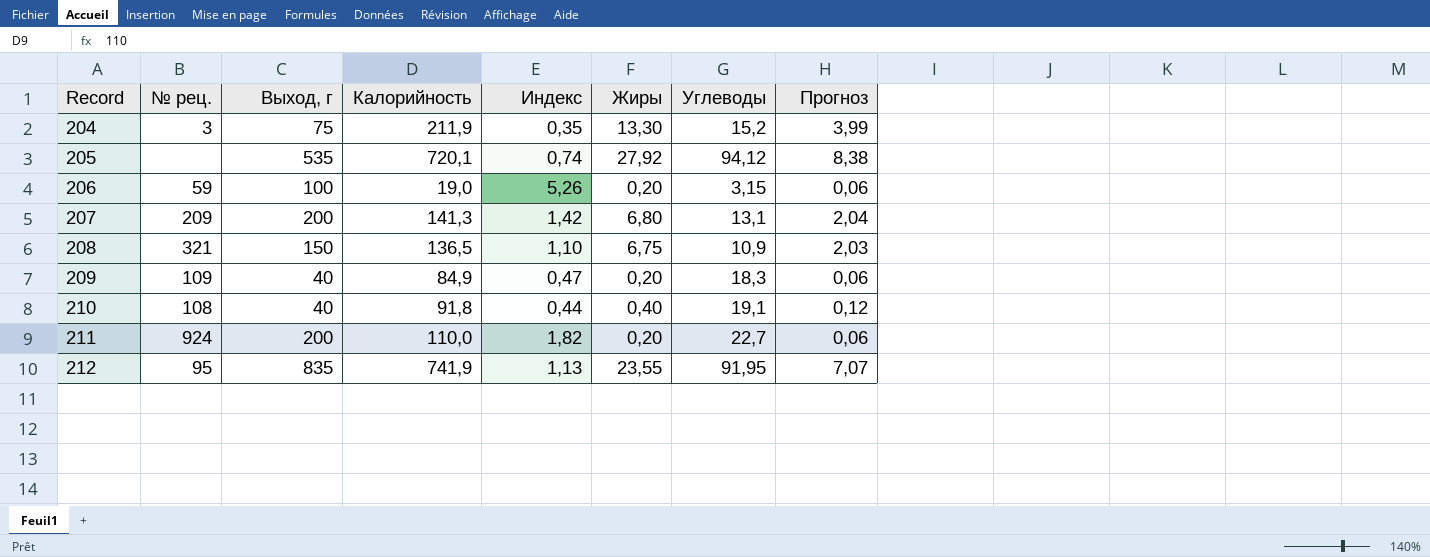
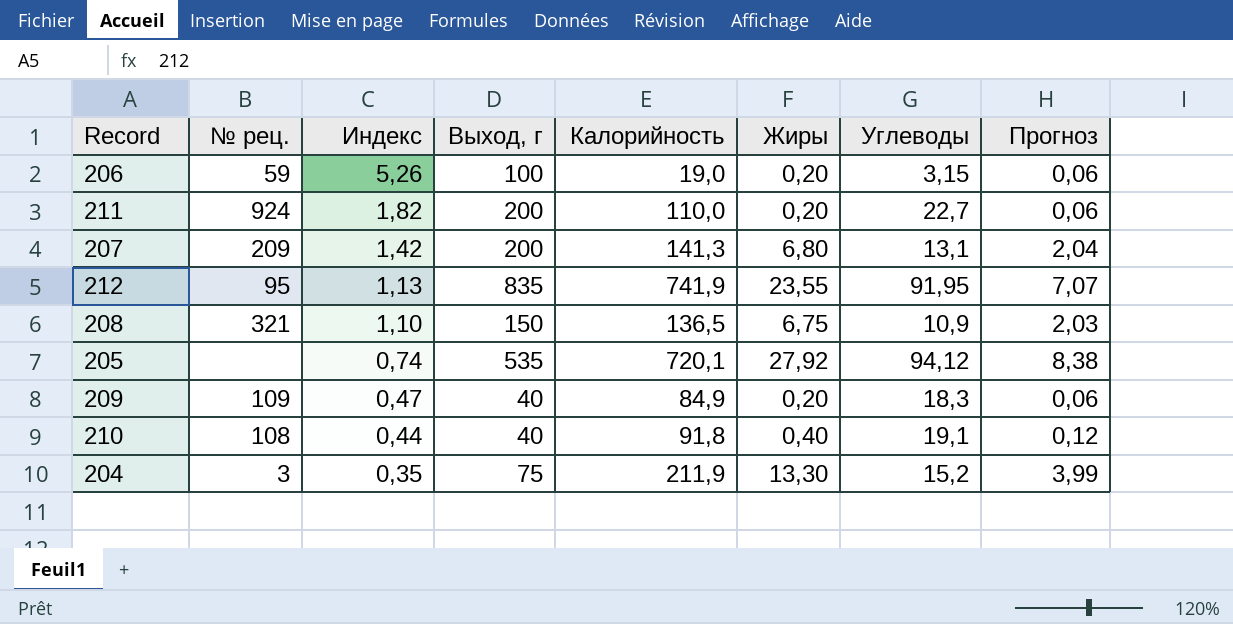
row order: Record ascending -> Индекс descending
column Индекс | position: 5 -> 3

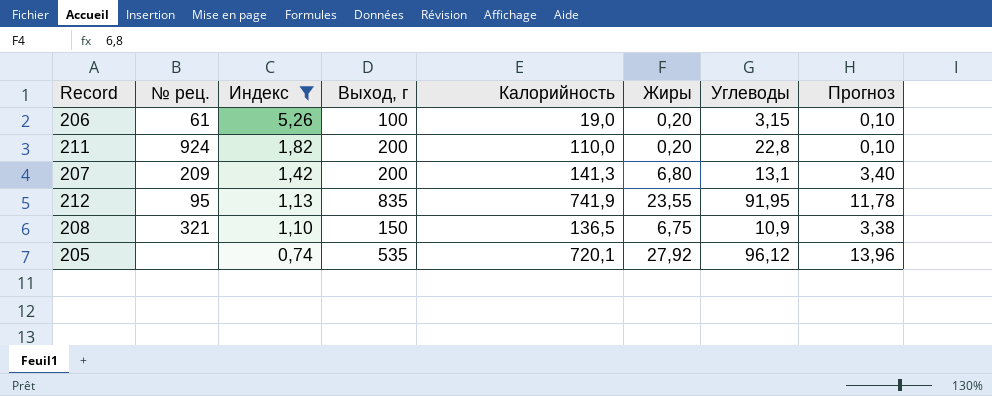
filter: none -> Индекс >= 0,74
column Прогноз | formula: [Жиры] * 0,3 -> [Жиры] * 0,5
206 | № рец.: 59 -> 61
211 | Углеводы: 22,7 -> 22,8
205 | Углеводы: 94,12 -> 96,12

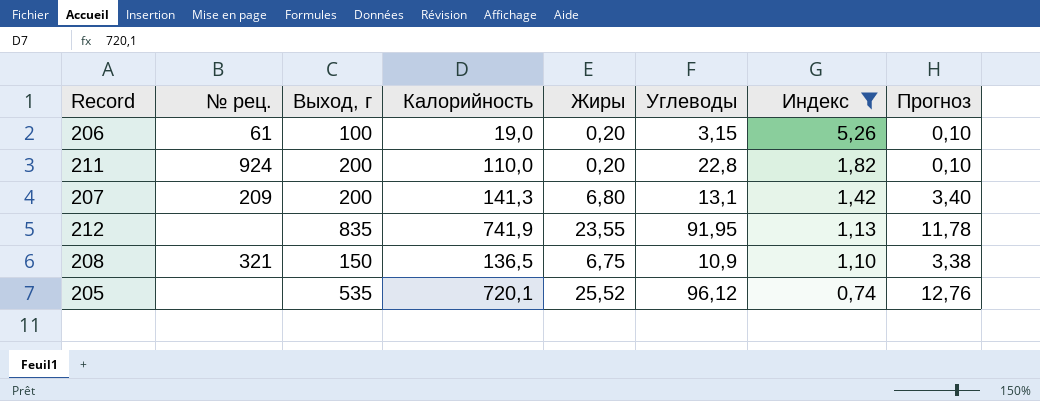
column Индекс | position: 3 -> 7
212 | № рец.: 95 -> none
205 | Жиры: 27,92 -> 25,52
205 | Прогноз: 13,96 -> 12,76

